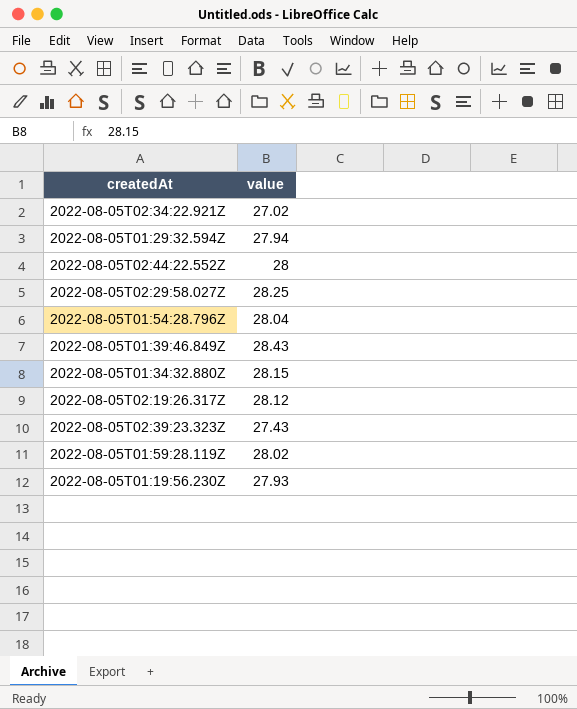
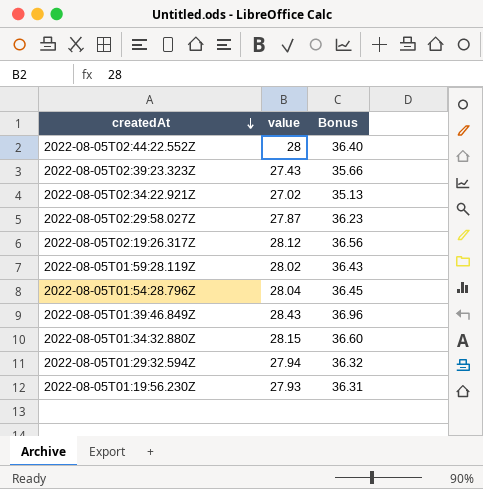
row order: none -> createdAt descending
column Bonus | formula: none -> [value] * 1.3
2022-08-05T02:29:58.027Z | value: 28.25 -> 27.87

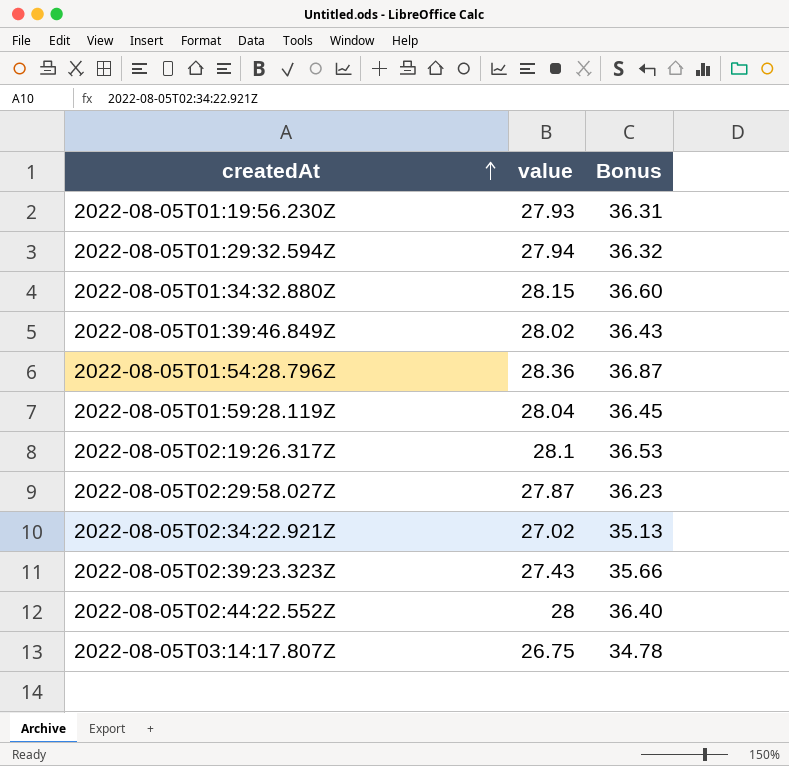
row order: createdAt descending -> createdAt ascending
2022-08-05T01:39:46.849Z | value: 28.43 -> 28.02
2022-08-05T01:39:46.849Z | Bonus: 36.96 -> 36.43
2022-08-05T01:54:28.796Z | value: 28.04 -> 28.36
2022-08-05T01:54:28.796Z | Bonus: 36.45 -> 36.87
2022-08-05T01:59:28.119Z | value: 28.02 -> 28.04
2022-08-05T01:59:28.119Z | Bonus: 36.43 -> 36.45
2022-08-05T02:19:26.317Z | value: 28.12 -> 28.1
2022-08-05T02:19:26.317Z | Bonus: 36.56 -> 36.53
row 2022-08-05T03:14:17.807Z: none -> 26.75 | 34.78

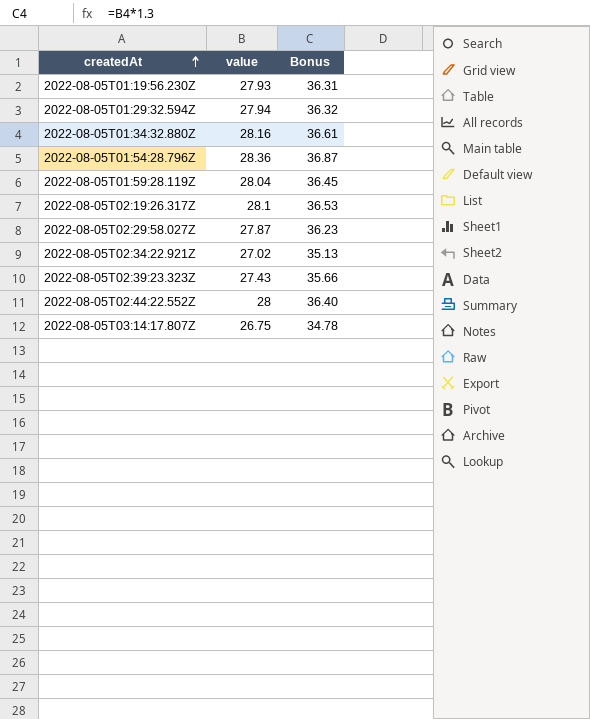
row 2022-08-05T01:39:46.849Z: 28.02 | 36.43 -> none
2022-08-05T01:34:32.880Z | value: 28.15 -> 28.16
2022-08-05T01:34:32.880Z | Bonus: 36.60 -> 36.61

